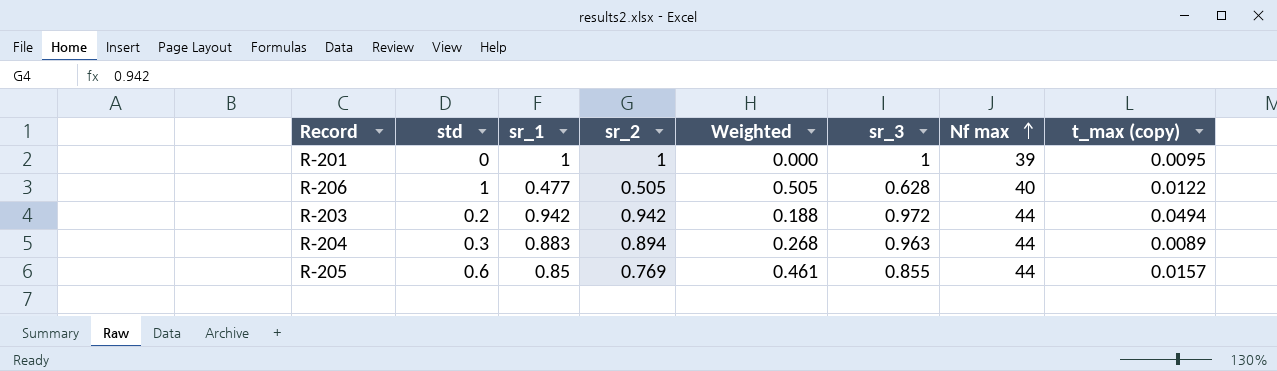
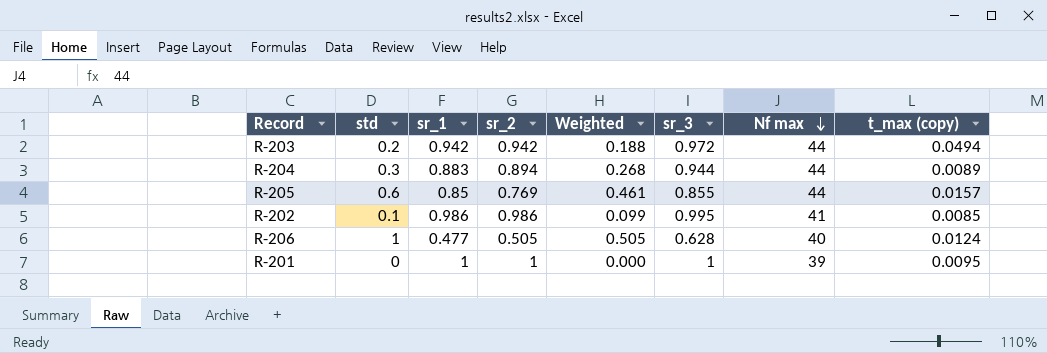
row order: Nf max ascending -> Nf max descending
R-204 | sr_3: 0.963 -> 0.944
row R-202: none -> 0.1 | 0.986 | 0.986 | 0.099 | 0.995 | 41 | 0.0085
R-206 | t_max (copy): 0.0122 -> 0.0124

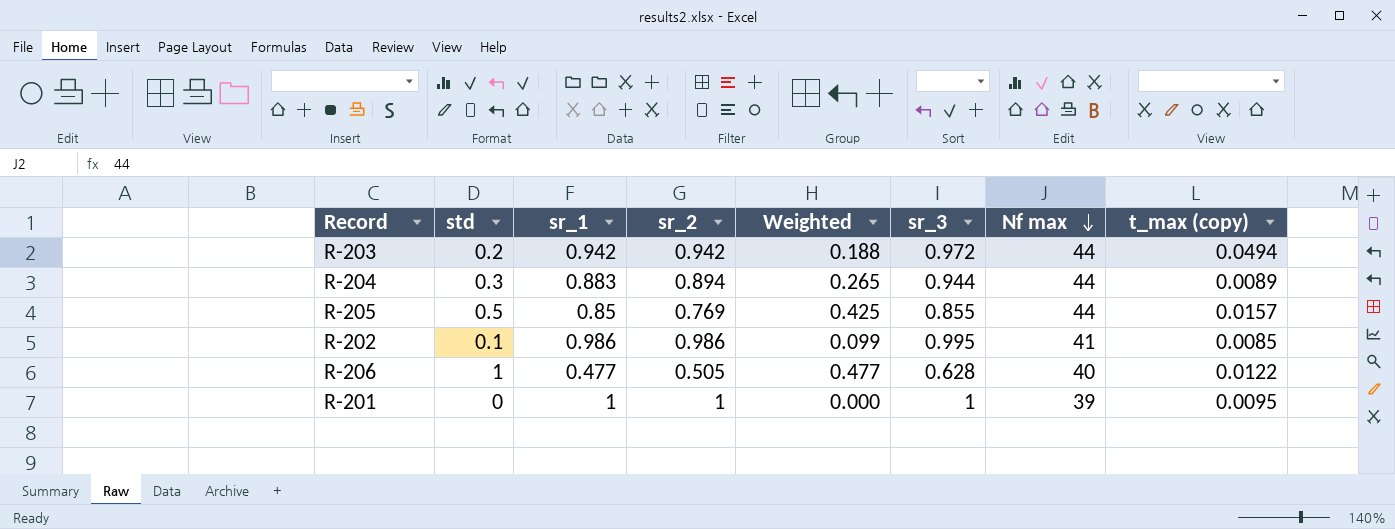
column Weighted | formula: [std] * [sr_2] -> [std] * [sr_1]
R-205 | std: 0.6 -> 0.5
R-206 | t_max (copy): 0.0124 -> 0.0122

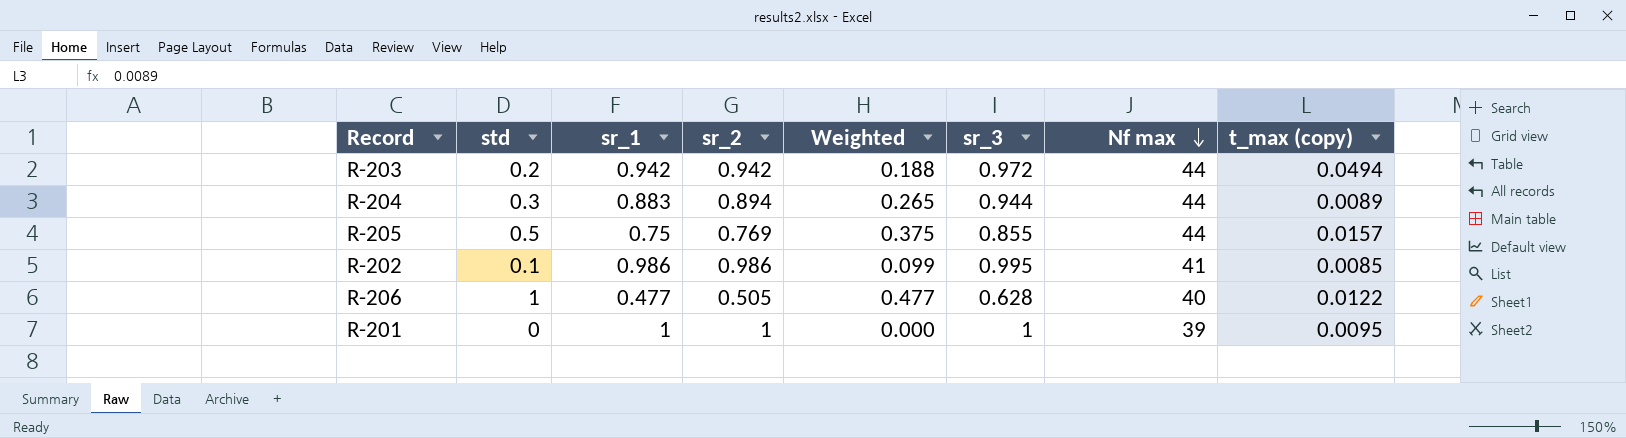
R-205 | sr_1: 0.85 -> 0.75
R-205 | Weighted: 0.425 -> 0.375

